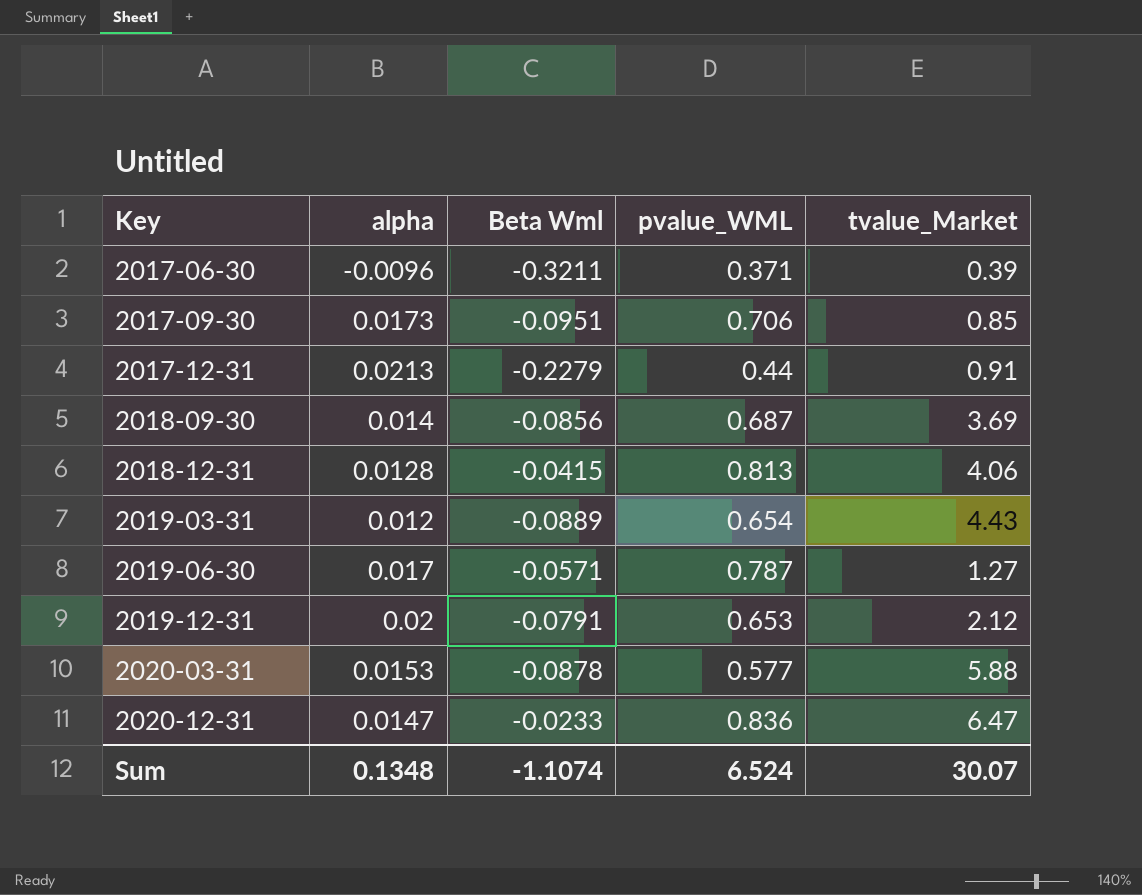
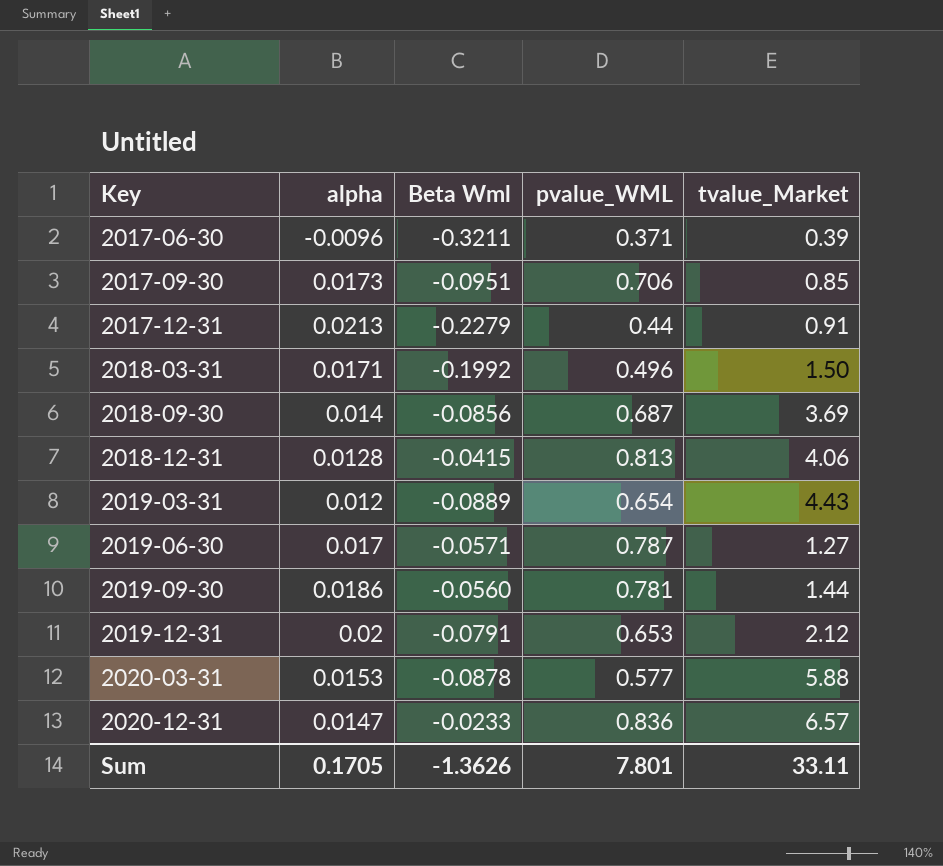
row 2018-03-31: none -> 0.0171 | -0.1992 | 0.496 | 1.50
row 2019-09-30: none -> 0.0186 | -0.0560 | 0.781 | 1.44
2020-12-31 | tvalue_Market: 6.47 -> 6.57
Sum | alpha: 0.1348 -> 0.1705
Sum | Beta Wml: -1.1074 -> -1.3626
Sum | pvalue_WML: 6.524 -> 7.801
Sum | tvalue_Market: 30.07 -> 33.11

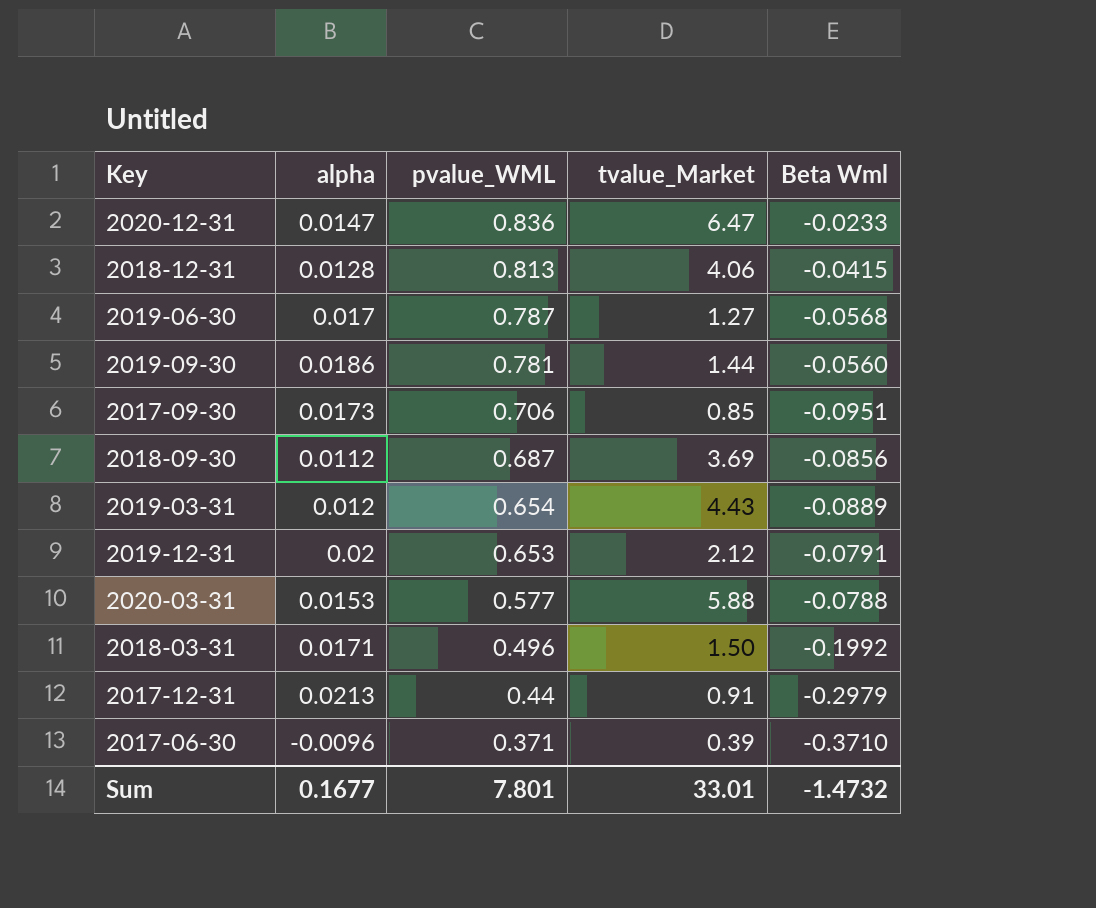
row order: Key ascending -> pvalue_WML descending
column Beta Wml | position: 3 -> 5
2020-12-31 | tvalue_Market: 6.57 -> 6.47
2019-06-30 | Beta Wml: -0.0571 -> -0.0568
2018-09-30 | alpha: 0.014 -> 0.0112
2020-03-31 | Beta Wml: -0.0878 -> -0.0788
2017-12-31 | Beta Wml: -0.2279 -> -0.2979
2017-06-30 | Beta Wml: -0.3211 -> -0.3710
Sum | alpha: 0.1705 -> 0.1677
Sum | tvalue_Market: 33.11 -> 33.01
Sum | Beta Wml: -1.3626 -> -1.4732

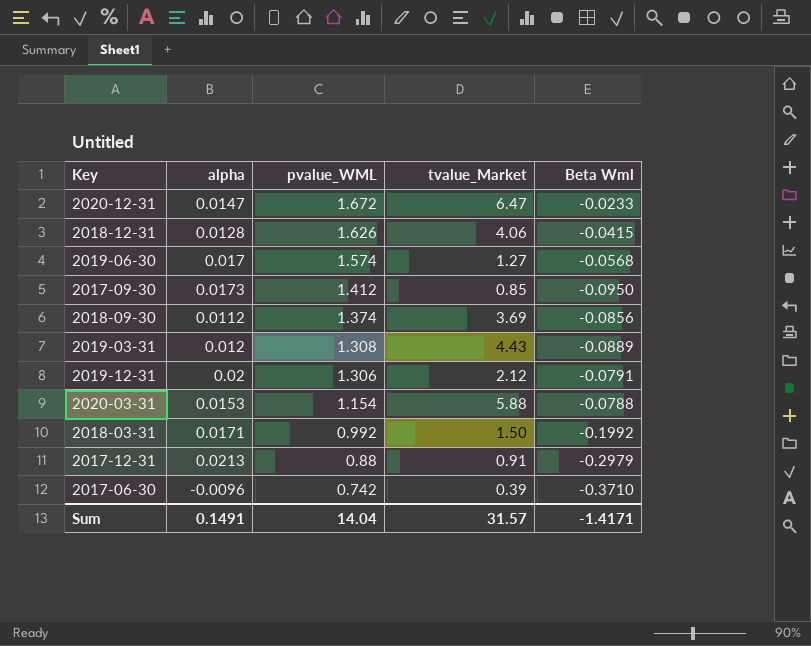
row 2019-09-30: 0.0186 | 0.781 | 1.44 | -0.0560 -> none
2020-12-31 | pvalue_WML: 0.836 -> 1.672
2018-12-31 | pvalue_WML: 0.813 -> 1.626
2019-06-30 | pvalue_WML: 0.787 -> 1.574
2017-09-30 | pvalue_WML: 0.706 -> 1.412
2017-09-30 | Beta Wml: -0.0951 -> -0.0950
2018-09-30 | pvalue_WML: 0.687 -> 1.374
2019-03-31 | pvalue_WML: 0.654 -> 1.308
2019-12-31 | pvalue_WML: 0.653 -> 1.306
2020-03-31 | pvalue_WML: 0.577 -> 1.154
2018-03-31 | pvalue_WML: 0.496 -> 0.992
2017-12-31 | pvalue_WML: 0.44 -> 0.88
2017-06-30 | pvalue_WML: 0.371 -> 0.742
Sum | alpha: 0.1677 -> 0.1491
Sum | pvalue_WML: 7.801 -> 14.04
Sum | tvalue_Market: 33.01 -> 31.57
Sum | Beta Wml: -1.4732 -> -1.4171

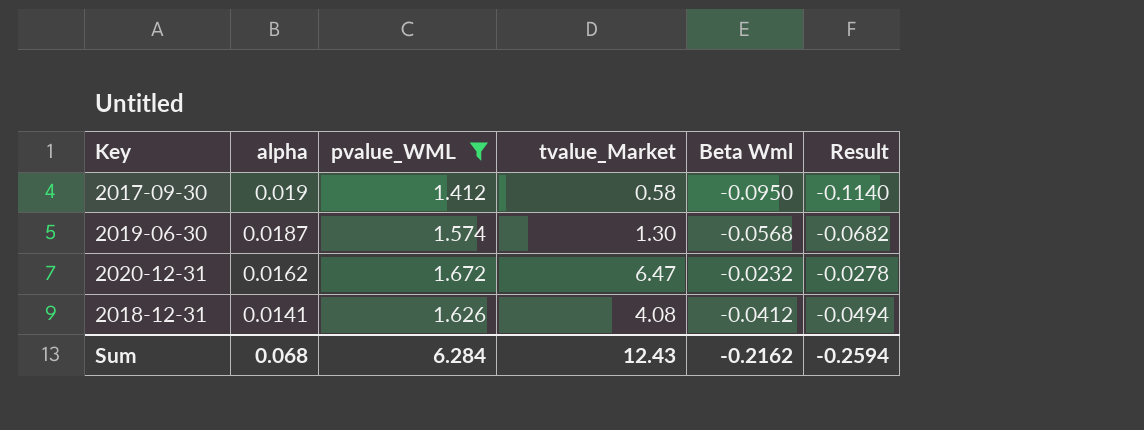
filter: none -> pvalue_WML >= 1.412
row order: pvalue_WML descending -> alpha descending
column Result | formula: none -> [Beta Wml] * 1.2
2017-09-30 | alpha: 0.0173 -> 0.019
2017-09-30 | tvalue_Market: 0.85 -> 0.58
2019-06-30 | alpha: 0.017 -> 0.0187
2019-06-30 | tvalue_Market: 1.27 -> 1.30
2020-12-31 | alpha: 0.0147 -> 0.0162
2020-12-31 | Beta Wml: -0.0233 -> -0.0232
2018-12-31 | alpha: 0.0128 -> 0.0141
2018-12-31 | tvalue_Market: 4.06 -> 4.08
2018-12-31 | Beta Wml: -0.0415 -> -0.0412
Sum | alpha: 0.1491 -> 0.068
Sum | pvalue_WML: 14.04 -> 6.284
Sum | tvalue_Market: 31.57 -> 12.43
Sum | Beta Wml: -1.4171 -> -0.2162

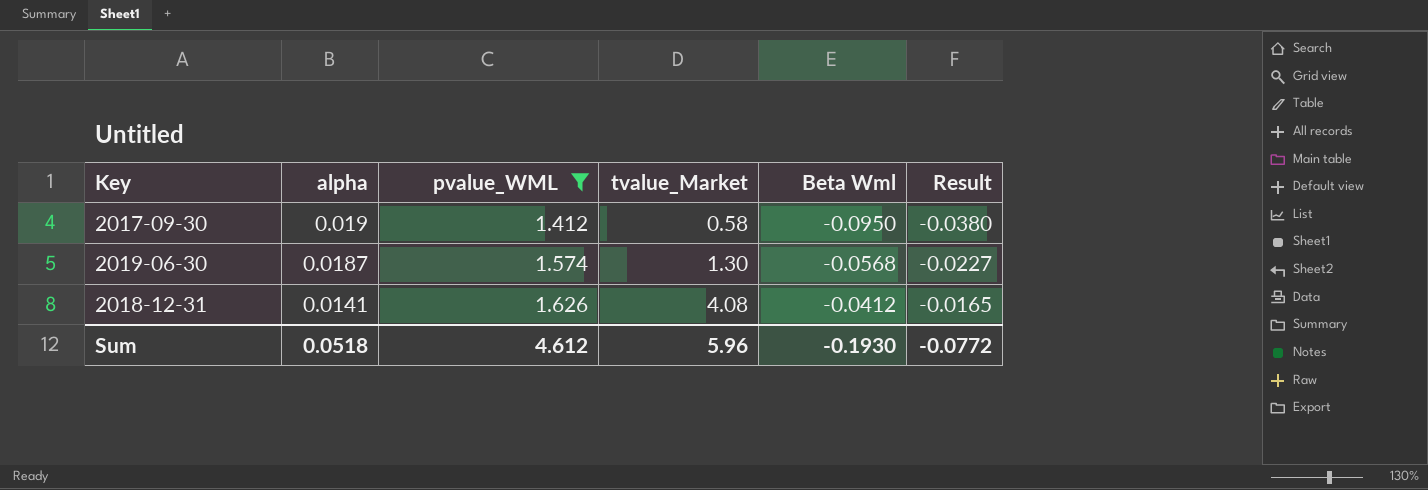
column Result | formula: [Beta Wml] * 1.2 -> [Beta Wml] * 0.4
row 2020-12-31: 0.0162 | 1.672 | 6.47 | -0.0232 | -0.0278 -> none
Sum | alpha: 0.068 -> 0.0518
Sum | pvalue_WML: 6.284 -> 4.612
Sum | tvalue_Market: 12.43 -> 5.96
Sum | Beta Wml: -0.2162 -> -0.1930
Sum | Result: -0.2594 -> -0.0772

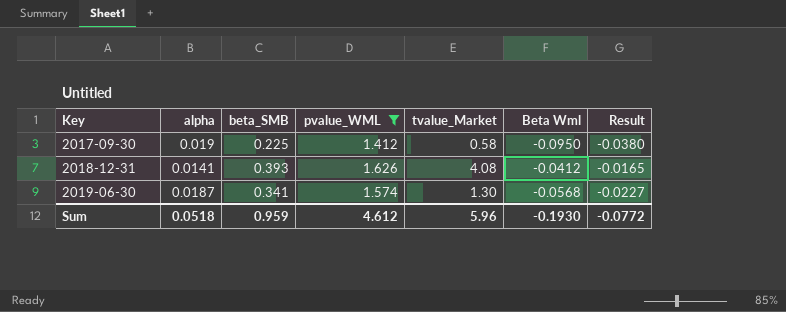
row order: alpha descending -> Key ascending
column beta_SMB | position: none -> 3

